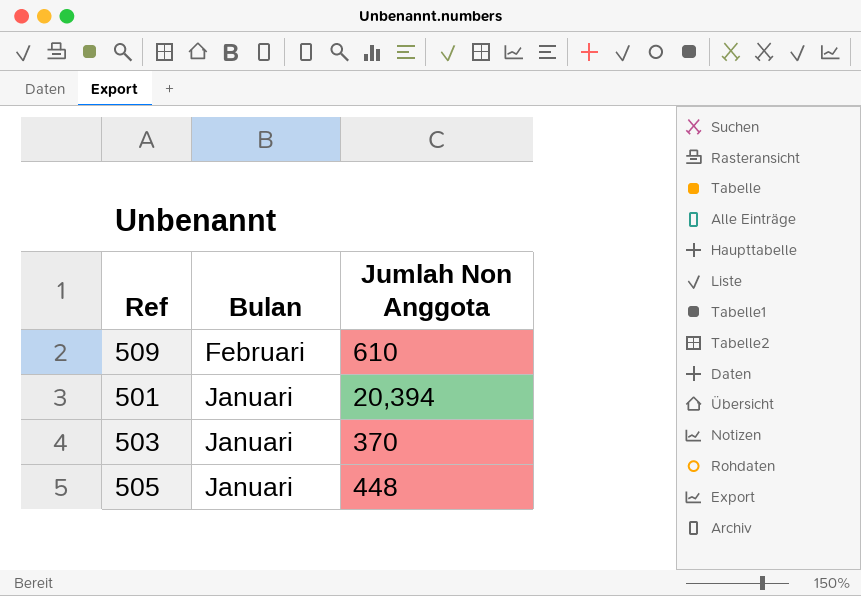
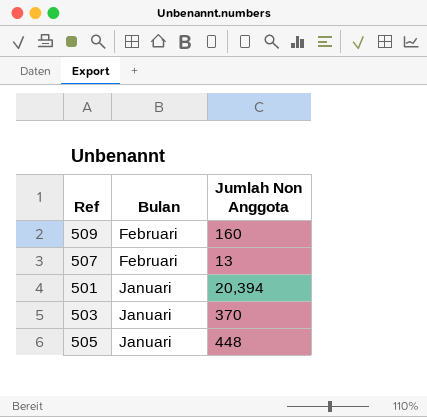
509 | Jumlah Non Anggota: 610 -> 160
row 507: none -> Februari | 13

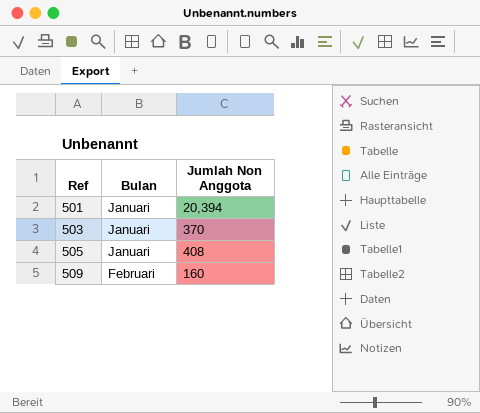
row order: Bulan descending -> Ref ascending
row 507: Februari | 13 -> none
505 | Jumlah Non Anggota: 448 -> 408

